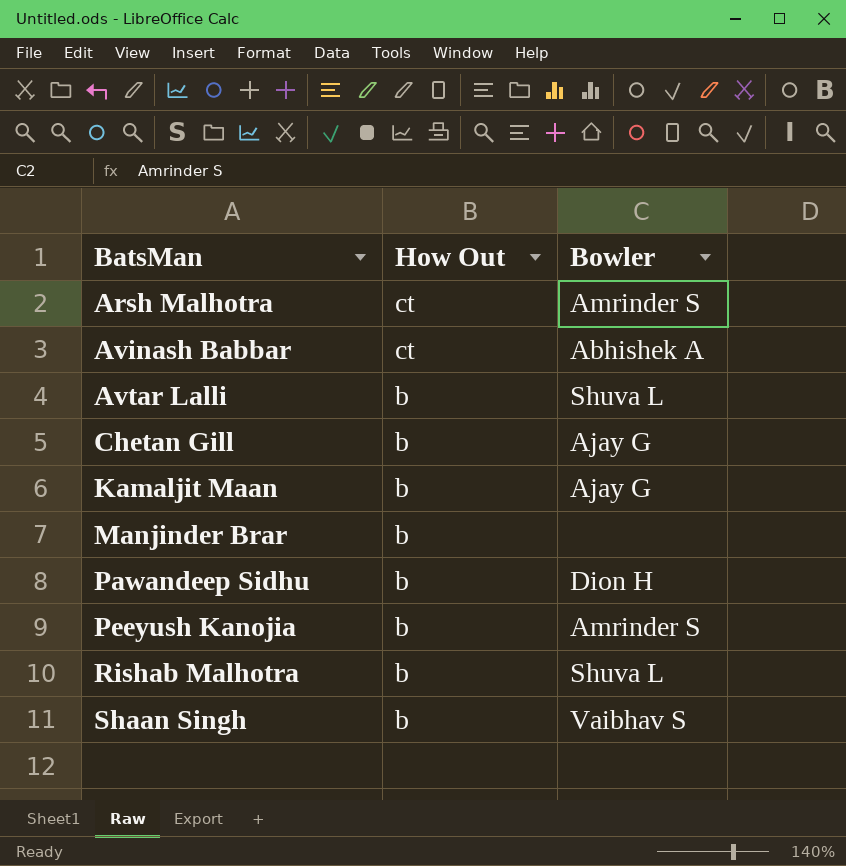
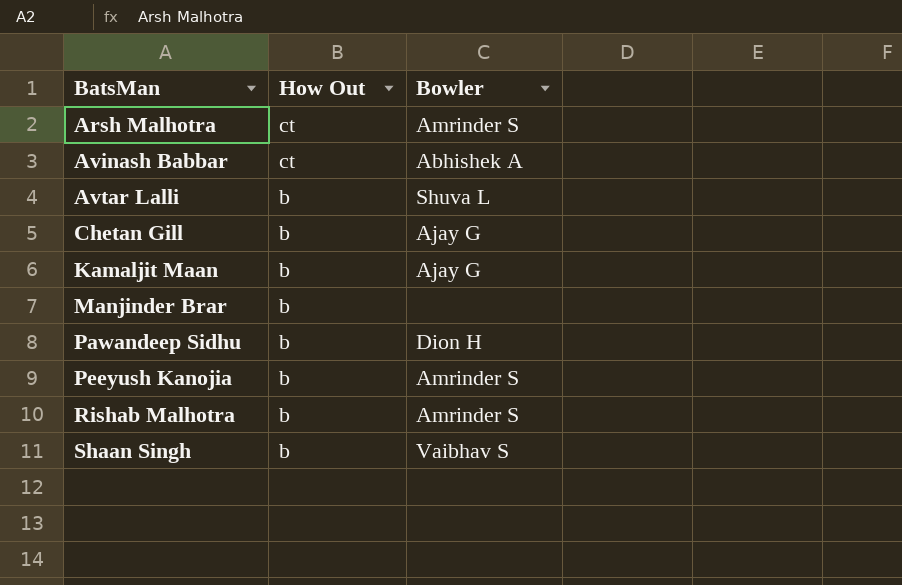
Rishab Malhotra | Bowler: Shuva L -> Amrinder S

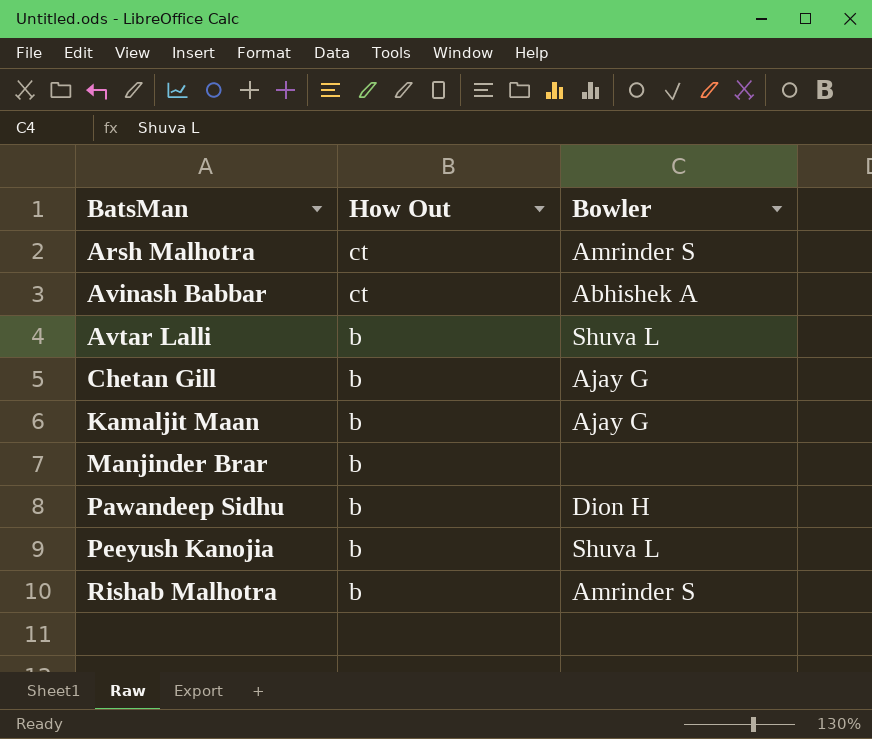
row Shaan Singh: b | Vaibhav S -> none
Peeyush Kanojia | Bowler: Amrinder S -> Shuva L

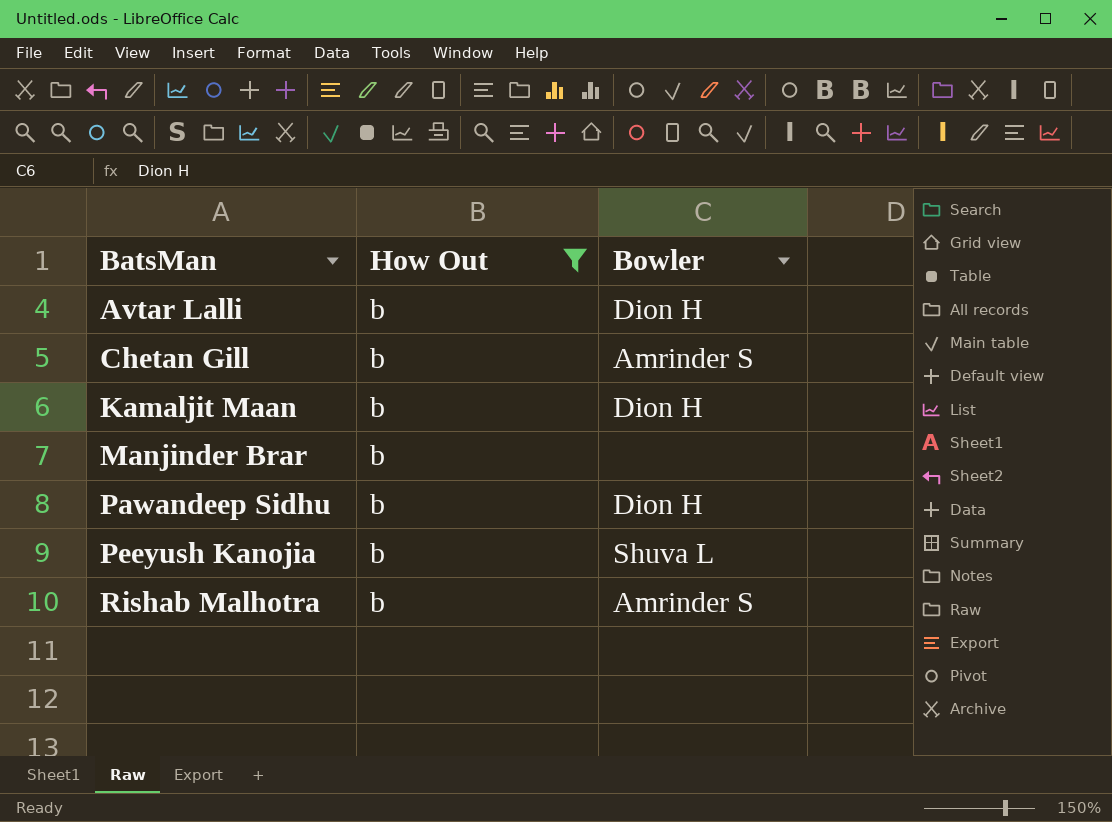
filter: none -> How Out = b
Avtar Lalli | Bowler: Shuva L -> Dion H
Chetan Gill | Bowler: Ajay G -> Amrinder S
Kamaljit Maan | Bowler: Ajay G -> Dion H

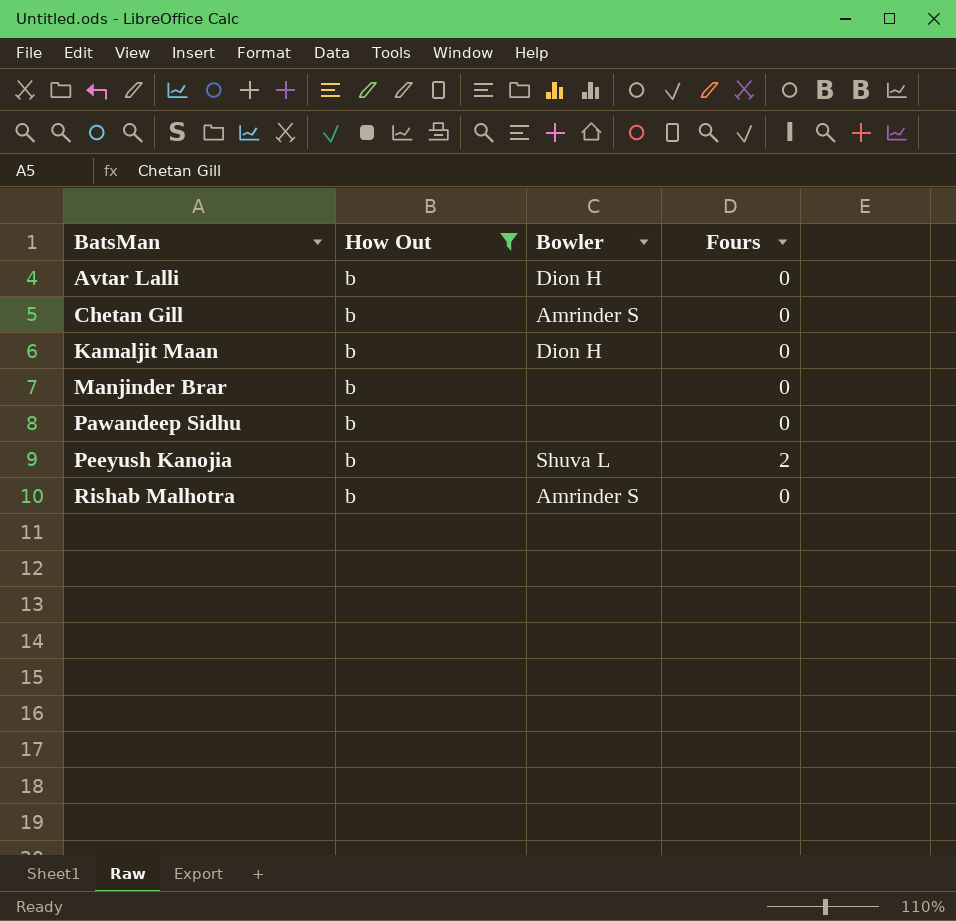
column Fours | position: none -> 4
Pawandeep Sidhu | Bowler: Dion H -> none

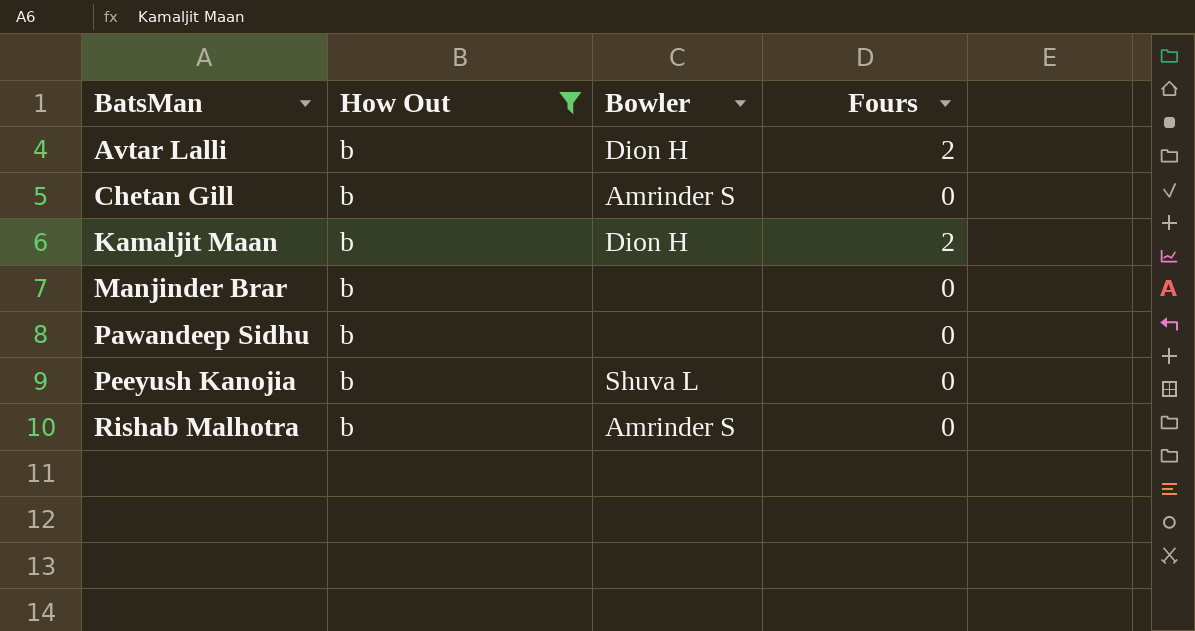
Avtar Lalli | Fours: 0 -> 2
Kamaljit Maan | Fours: 0 -> 2
Peeyush Kanojia | Fours: 2 -> 0

